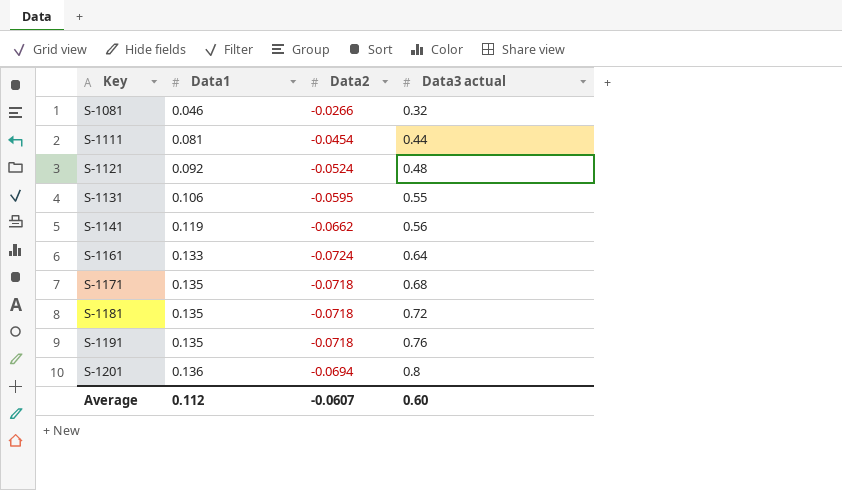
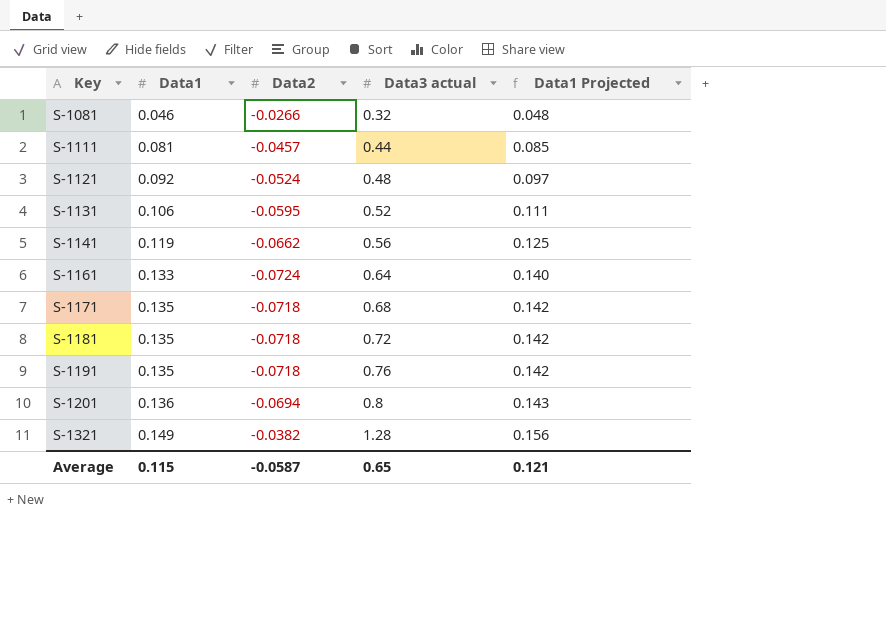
column Data1 Projected | formula: none -> [Data1] * 1.05
S-1111 | Data2: -0.0454 -> -0.0457
S-1131 | Data3 actual: 0.55 -> 0.52
row S-1321: none -> 0.149 | -0.0382 | 1.28 | 0.156
Average | Data1: 0.112 -> 0.115
Average | Data2: -0.0607 -> -0.0587
Average | Data3 actual: 0.60 -> 0.65

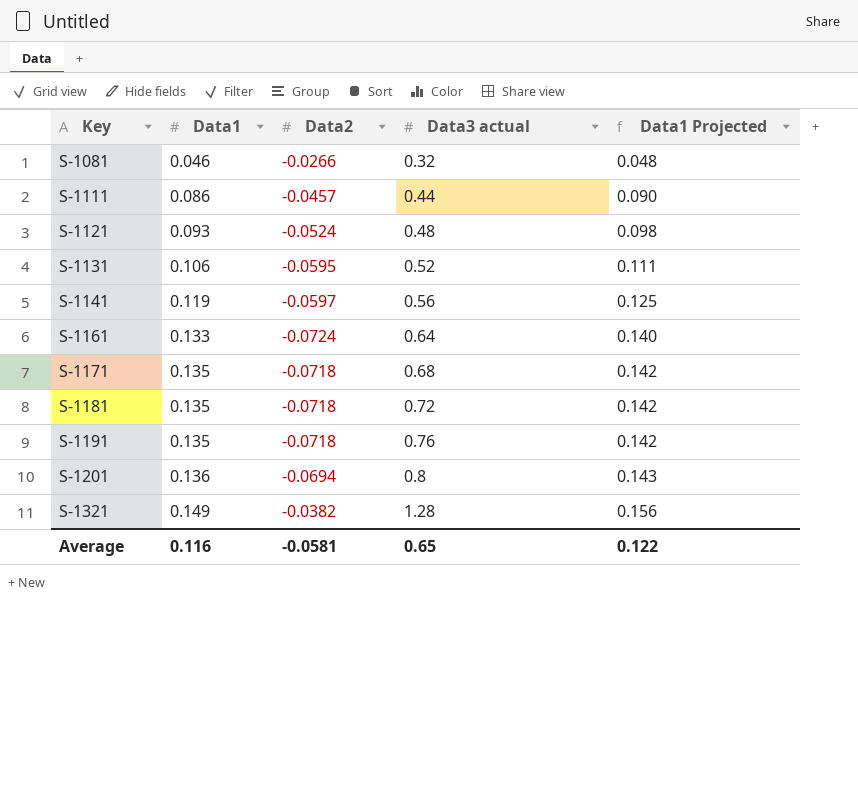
S-1111 | Data1: 0.081 -> 0.086
S-1111 | Data1 Projected: 0.085 -> 0.090
S-1121 | Data1: 0.092 -> 0.093
S-1121 | Data1 Projected: 0.097 -> 0.098
S-1141 | Data2: -0.0662 -> -0.0597
Average | Data1: 0.115 -> 0.116
Average | Data2: -0.0587 -> -0.0581
Average | Data1 Projected: 0.121 -> 0.122

